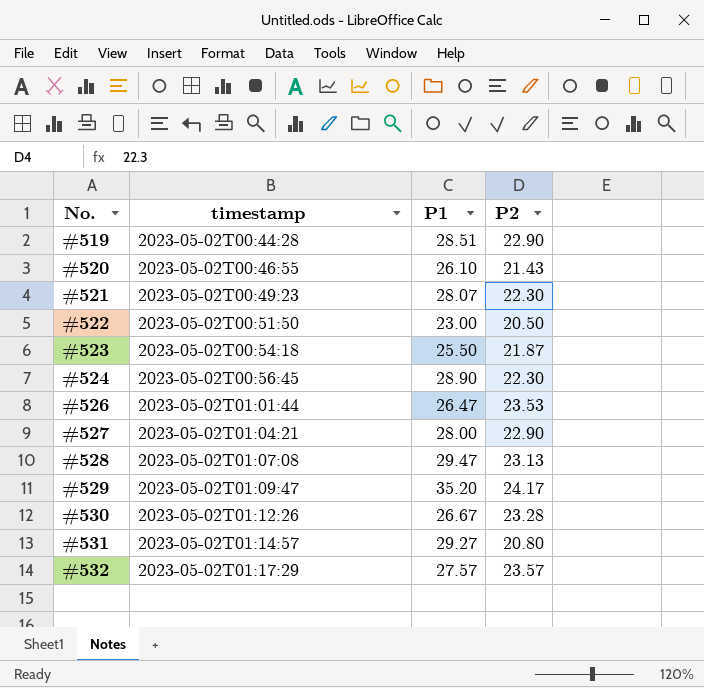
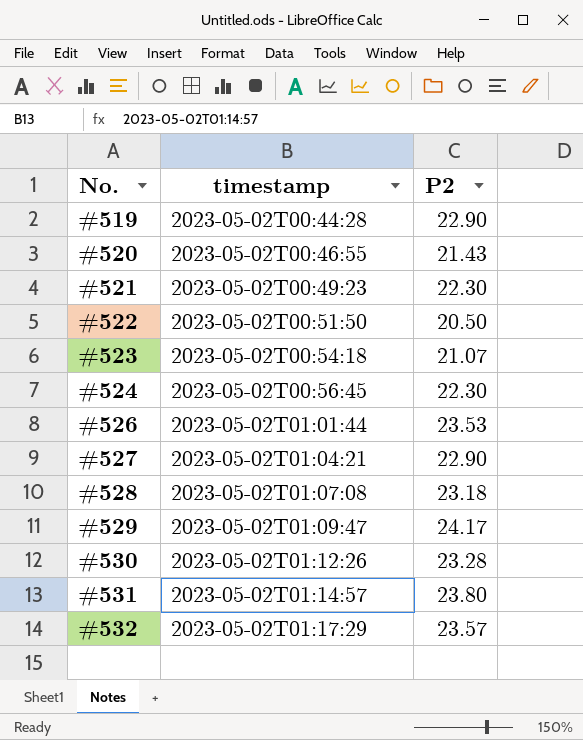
column P1 | position: 3 -> none
#523 | P2: 21.87 -> 21.07
#528 | P2: 23.13 -> 23.18
#531 | P2: 20.80 -> 23.80

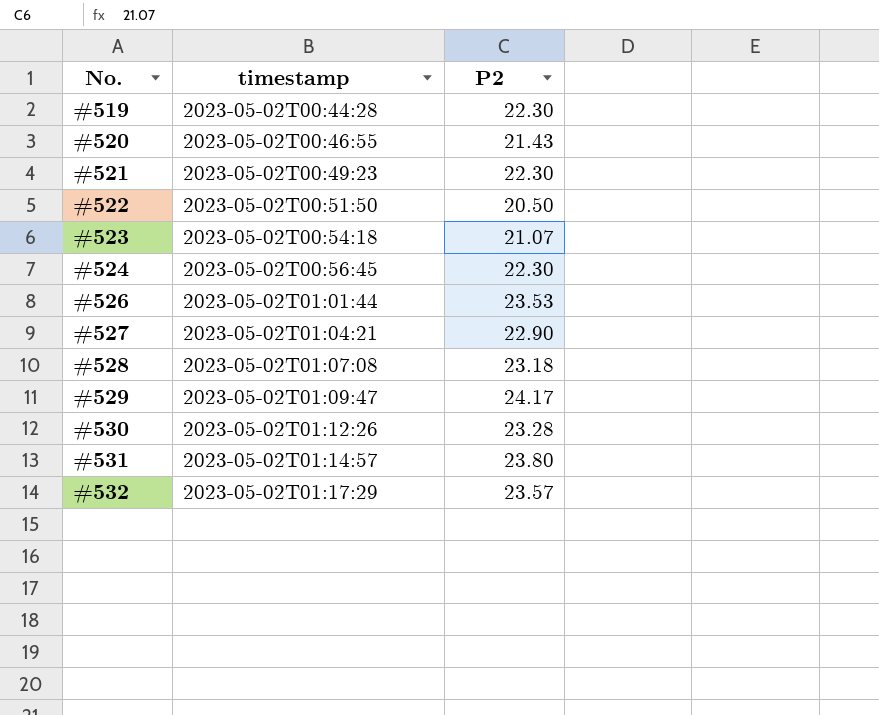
#519 | P2: 22.90 -> 22.30

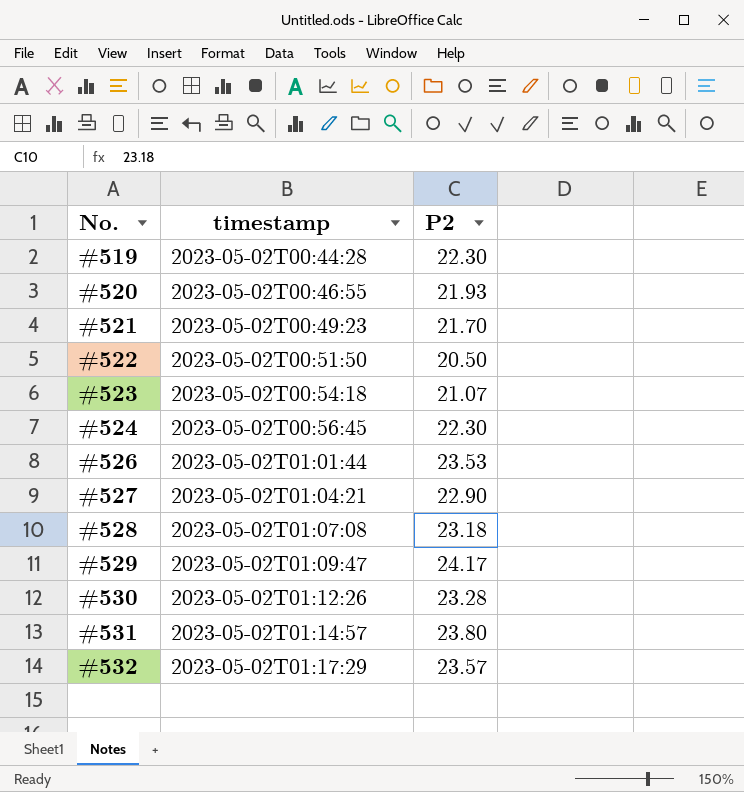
#520 | P2: 21.43 -> 21.93
#521 | P2: 22.30 -> 21.70

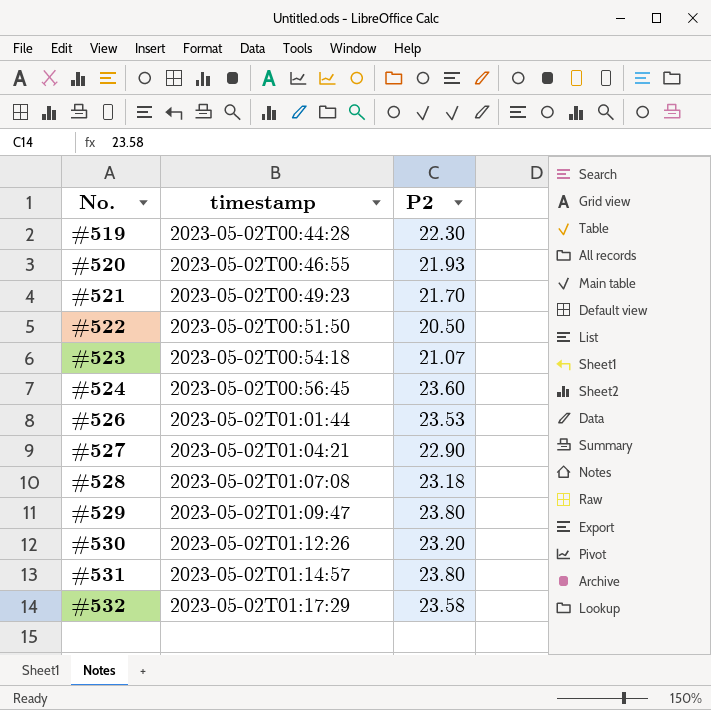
#524 | P2: 22.30 -> 23.60
#529 | P2: 24.17 -> 23.80
#530 | P2: 23.28 -> 23.20
#532 | P2: 23.57 -> 23.58

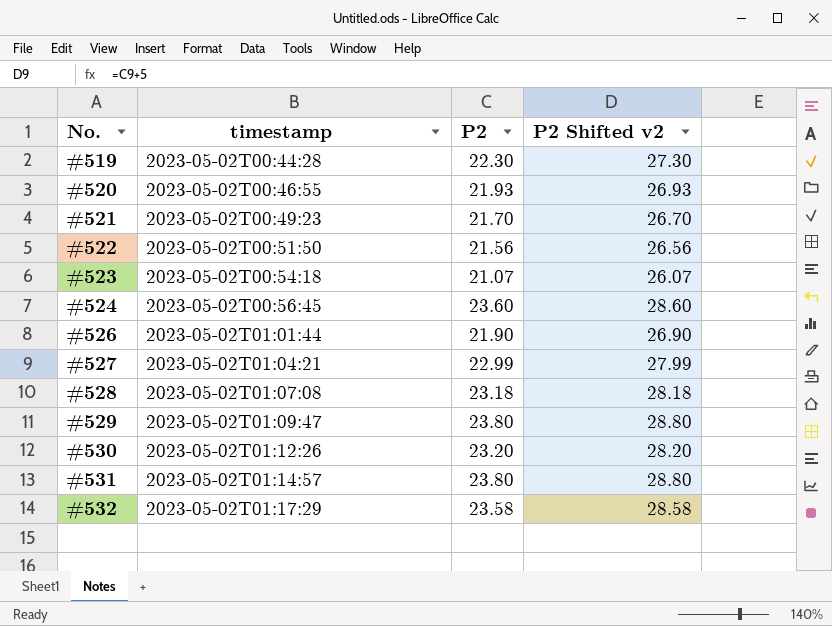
column P2 Shifted v2 | formula: none -> [P2] + 5
#522 | P2: 20.50 -> 21.56
#526 | P2: 23.53 -> 21.90
#527 | P2: 22.90 -> 22.99

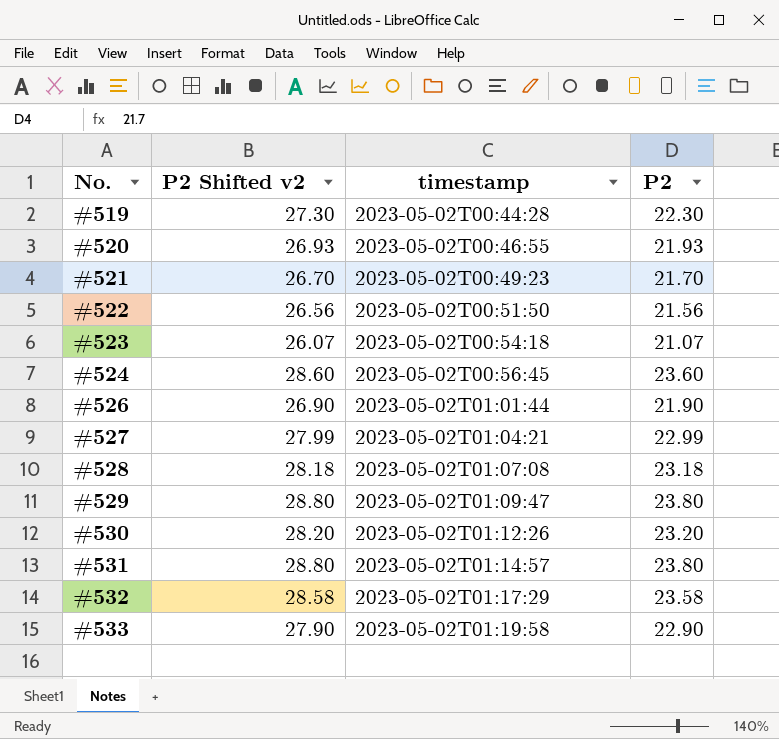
column P2 Shifted v2 | position: 4 -> 2
row #533: none -> 27.90 | 2023-05-02T01:19:58 | 22.90

